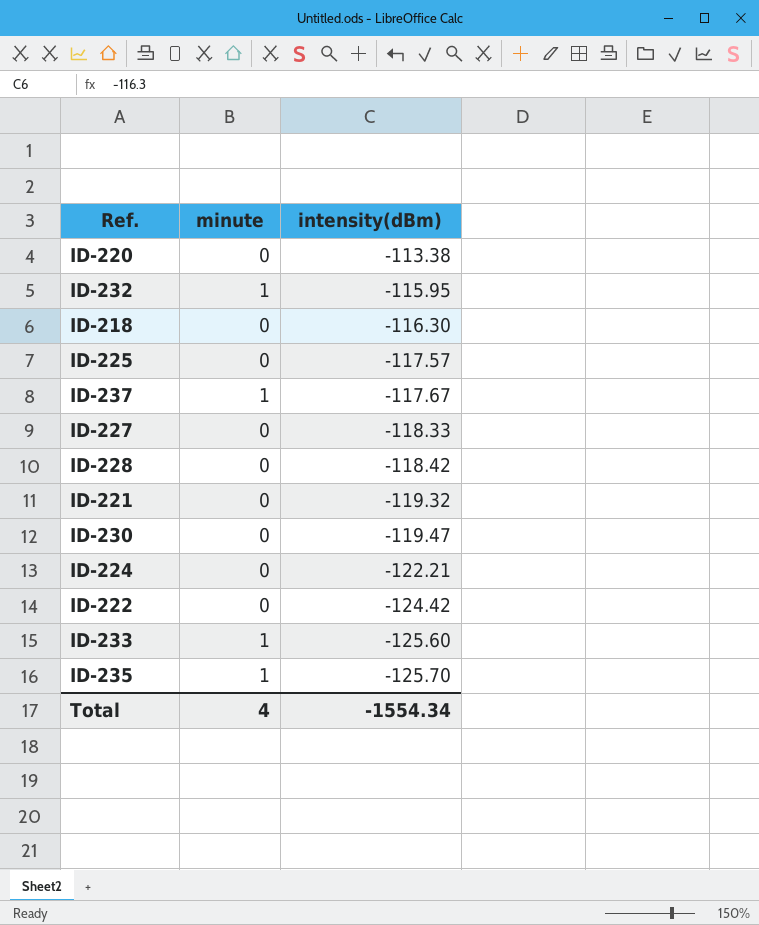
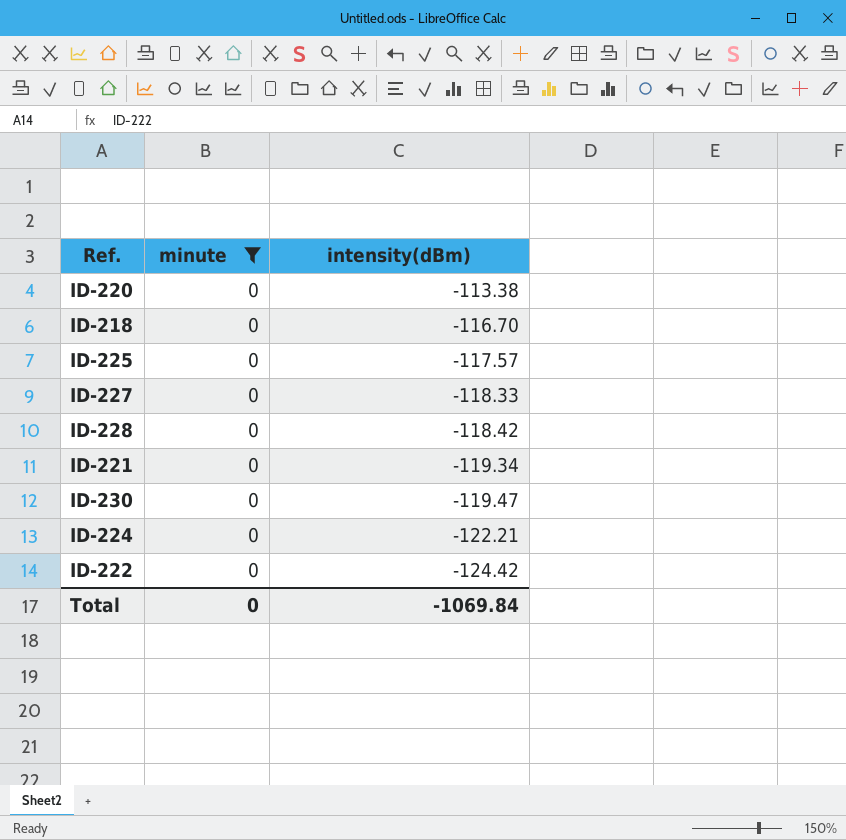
filter: none -> minute = 0
ID-218 | intensity(dBm): -116.30 -> -116.70
ID-221 | intensity(dBm): -119.32 -> -119.34
Total | minute: 4 -> 0
Total | intensity(dBm): -1554.34 -> -1069.84

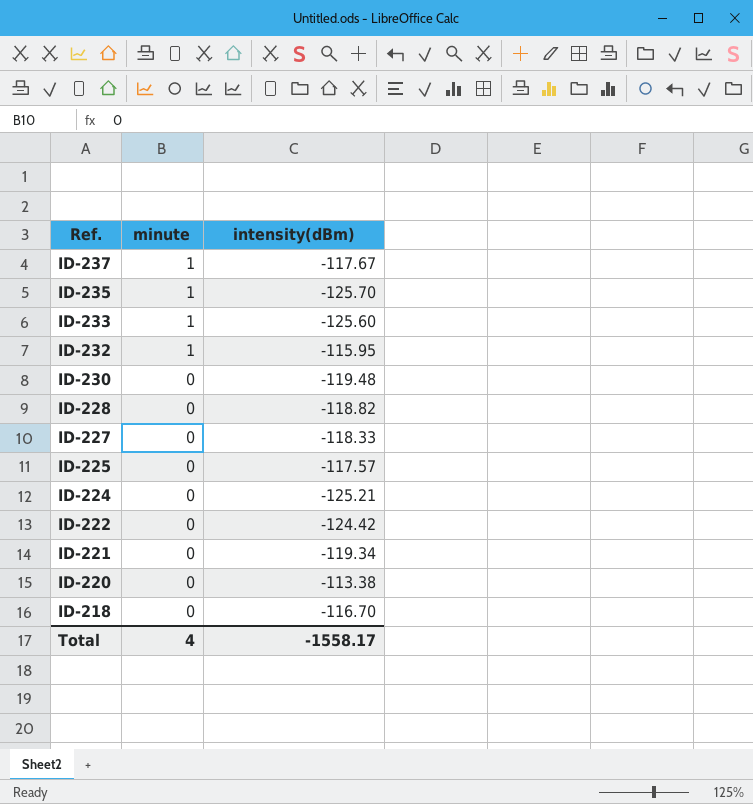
filter: minute = 0 -> none
row order: intensity(dBm) descending -> Ref. descending
ID-230 | intensity(dBm): -119.47 -> -119.48
ID-228 | intensity(dBm): -118.42 -> -118.82
ID-224 | intensity(dBm): -122.21 -> -125.21
Total | minute: 0 -> 4
Total | intensity(dBm): -1069.84 -> -1558.17

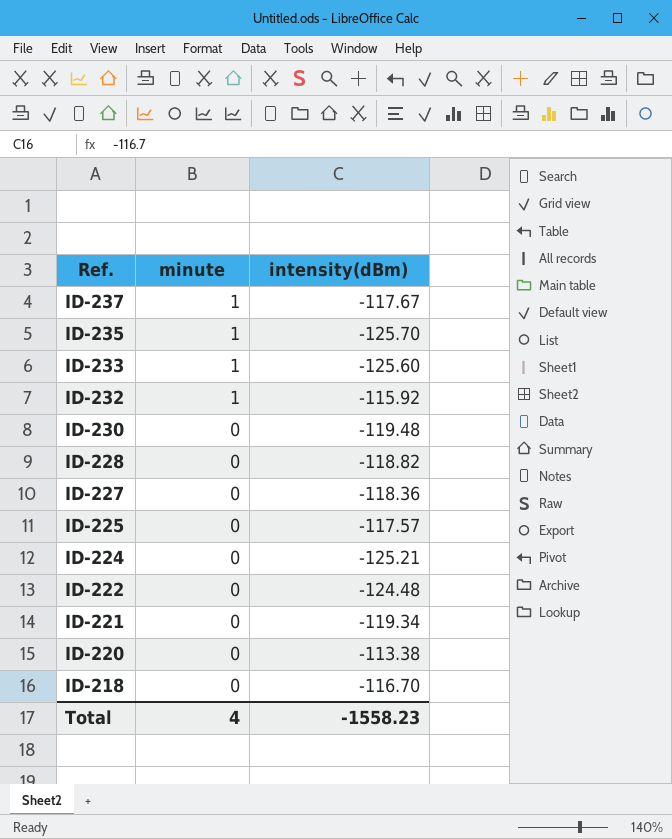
ID-232 | intensity(dBm): -115.95 -> -115.92
ID-227 | intensity(dBm): -118.33 -> -118.36
ID-222 | intensity(dBm): -124.42 -> -124.48
Total | intensity(dBm): -1558.17 -> -1558.23

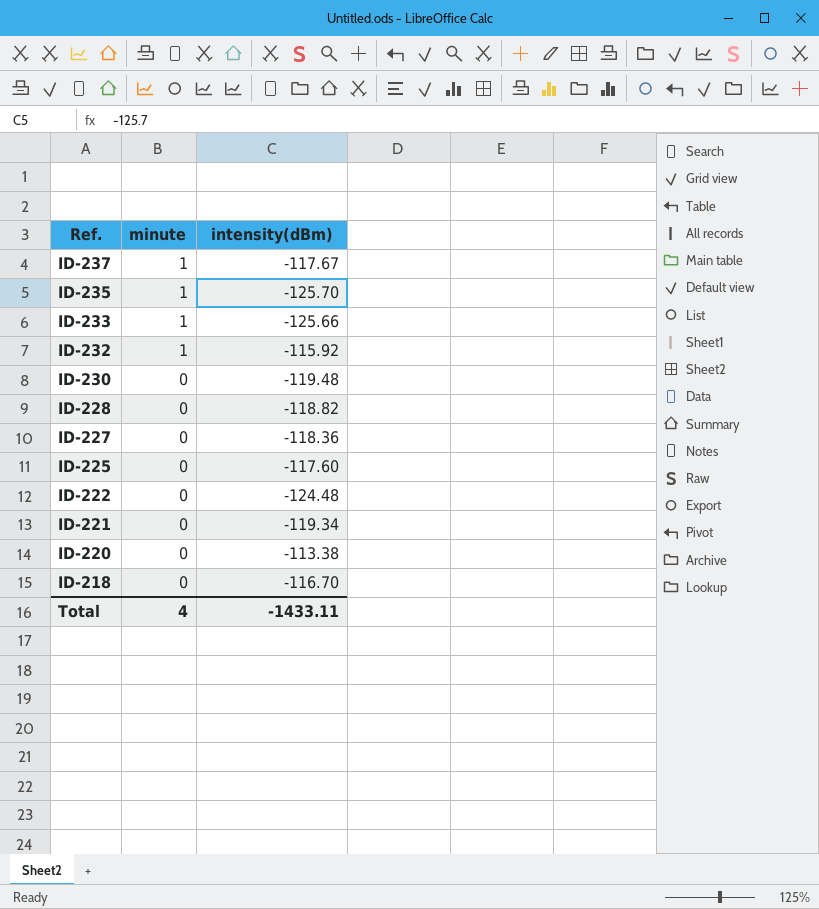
row ID-224: 0 | -125.21 -> none
ID-233 | intensity(dBm): -125.60 -> -125.66
ID-225 | intensity(dBm): -117.57 -> -117.60
Total | intensity(dBm): -1558.23 -> -1433.11

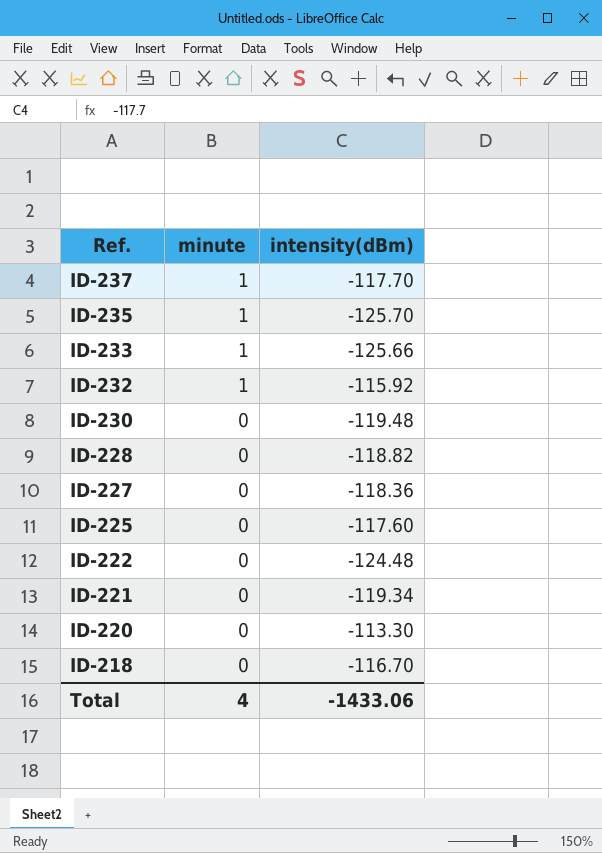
ID-237 | intensity(dBm): -117.67 -> -117.70
ID-220 | intensity(dBm): -113.38 -> -113.30
Total | intensity(dBm): -1433.11 -> -1433.06

